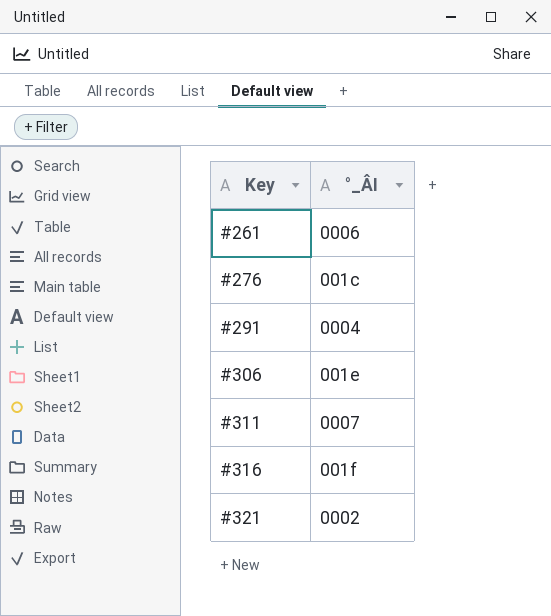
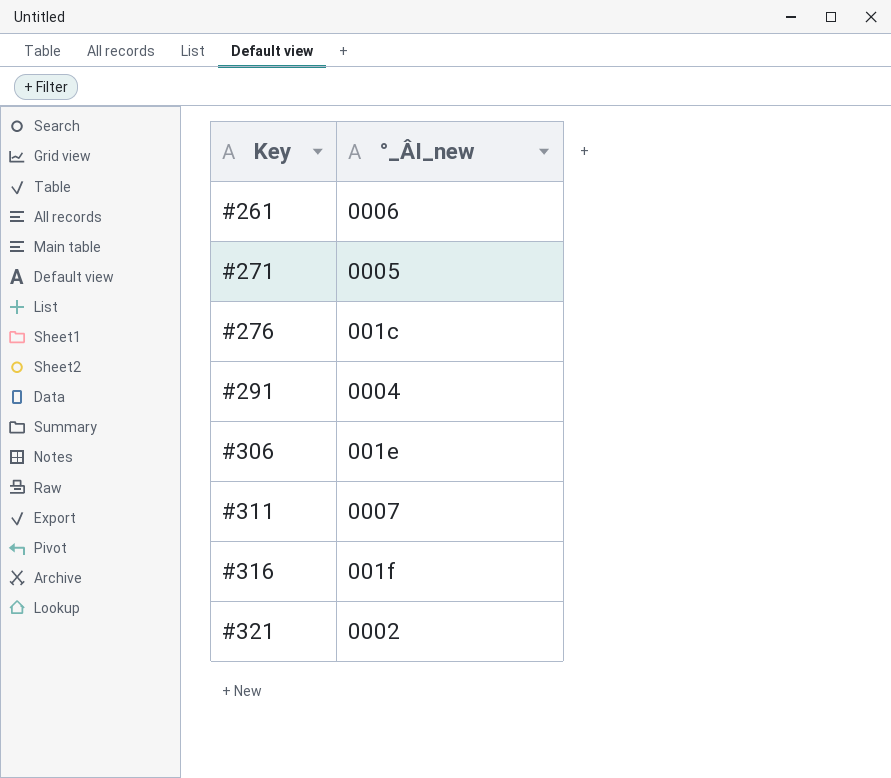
column name: °_ÂI -> °_ÂI_new
row #271: none -> 0005

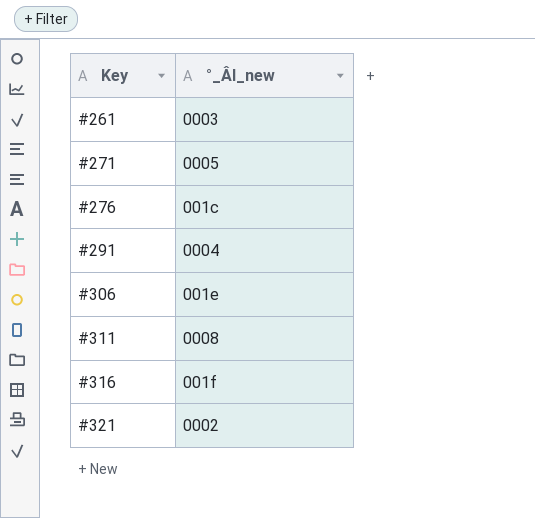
#261 | °_ÂI_new: 0006 -> 0003
#311 | °_ÂI_new: 0007 -> 0008

